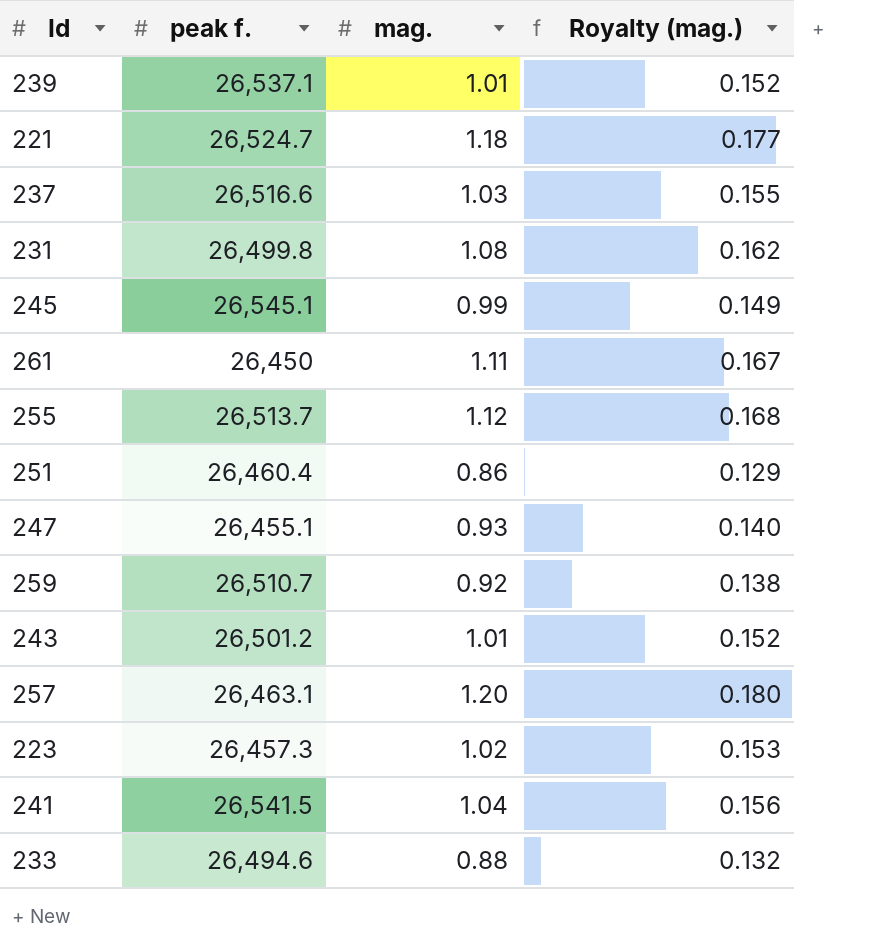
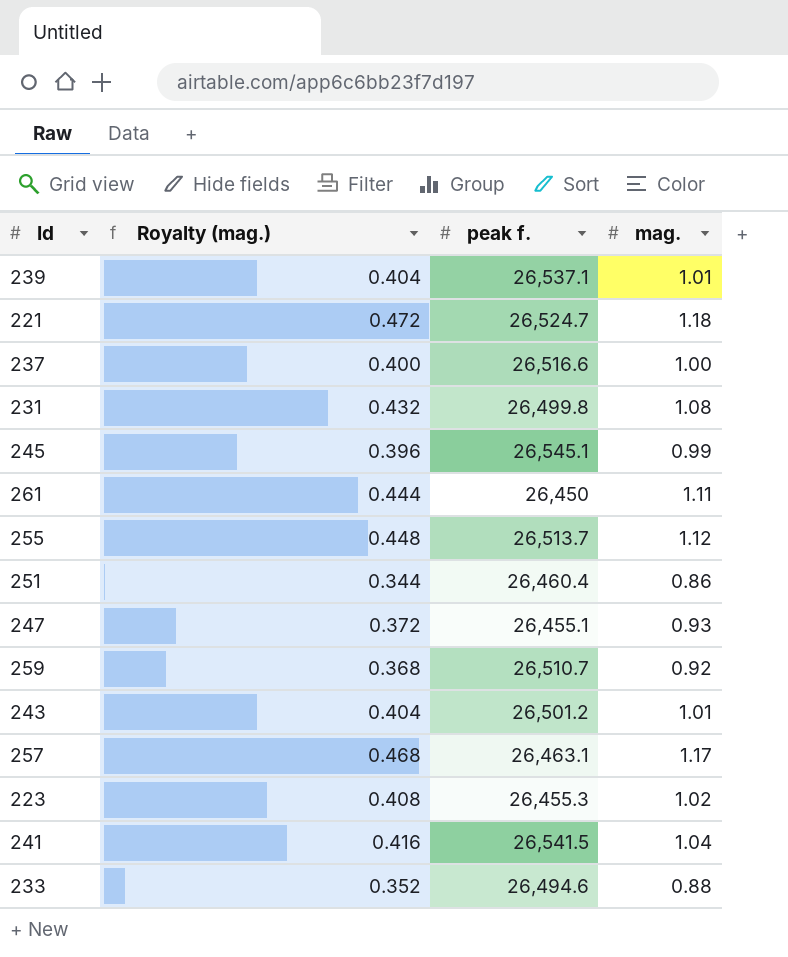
column Royalty (mag.) | formula: [mag.] * 0.15 -> [mag.] * 0.4
column Royalty (mag.) | position: 4 -> 2
237 | mag.: 1.03 -> 1.00
257 | mag.: 1.20 -> 1.17
223 | peak f.: 26,457.3 -> 26,455.3

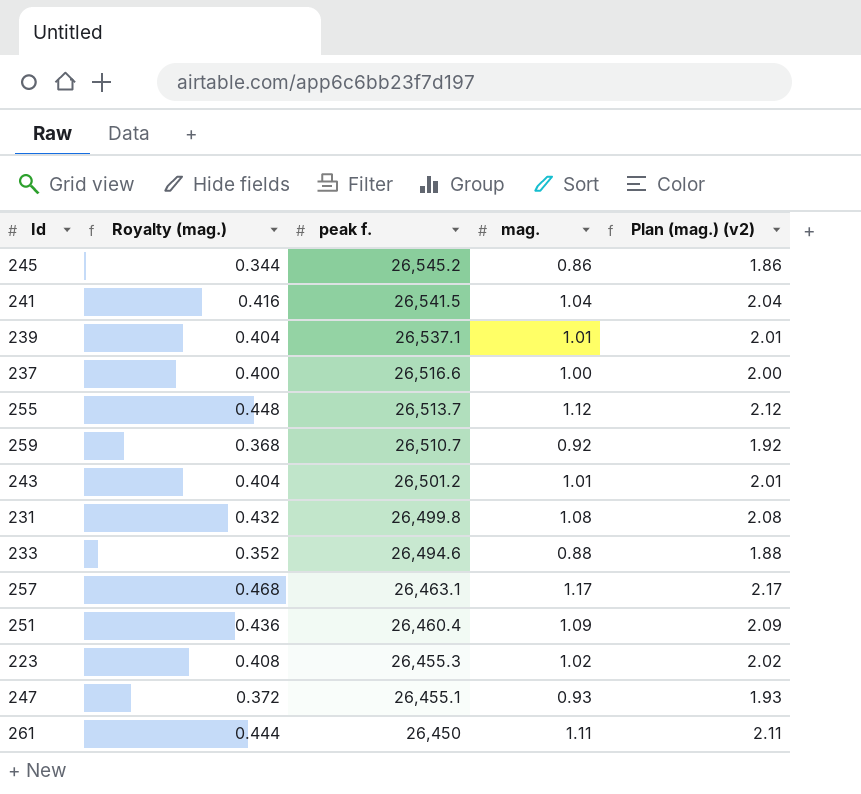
row order: none -> peak f. descending
column Plan (mag.) (v2) | formula: none -> [mag.] + 1
row 221: 0.472 | 26,524.7 | 1.18 -> none
245 | Royalty (mag.): 0.396 -> 0.344
245 | peak f.: 26,545.1 -> 26,545.2
245 | mag.: 0.99 -> 0.86
251 | Royalty (mag.): 0.344 -> 0.436
251 | mag.: 0.86 -> 1.09

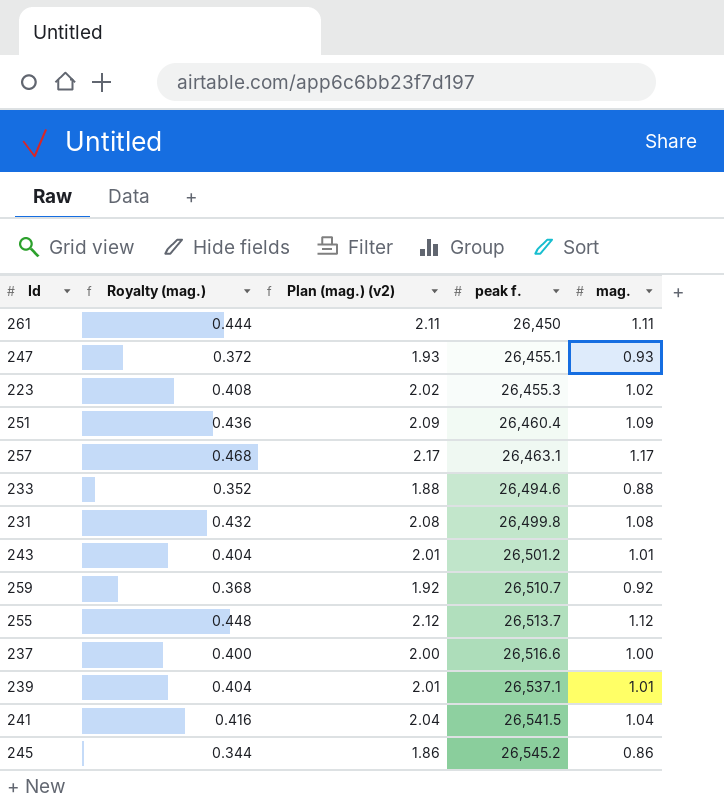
row order: peak f. descending -> peak f. ascending
column Plan (mag.) (v2) | position: 5 -> 3

